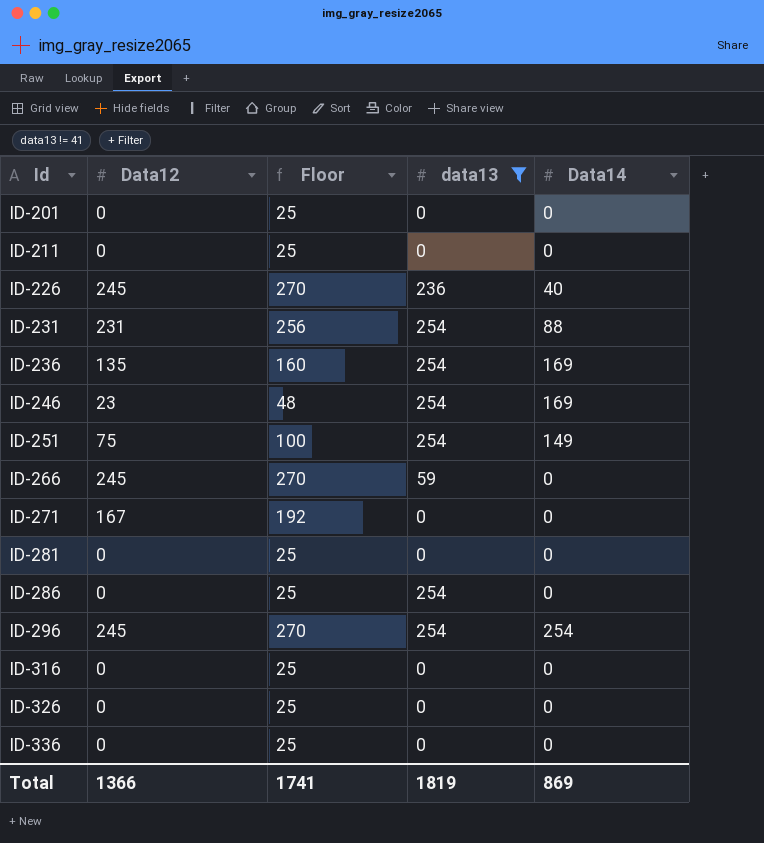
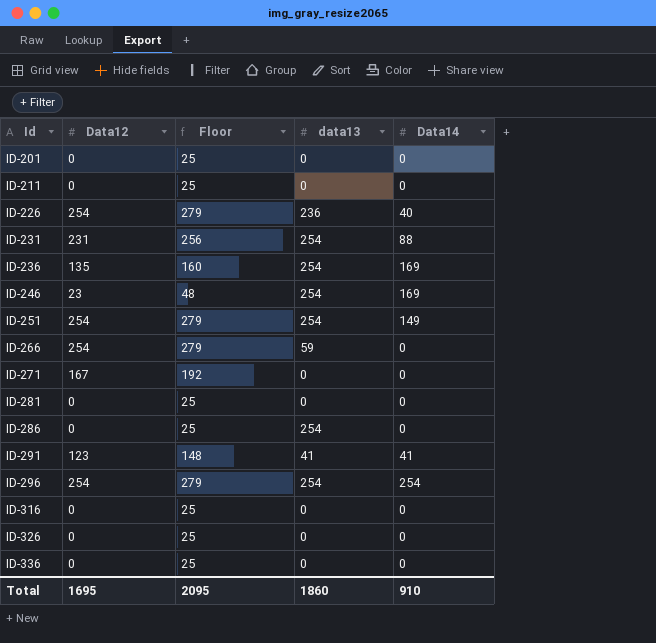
filter: data13 != 41 -> none
ID-226 | Data12: 245 -> 254
ID-226 | Floor: 270 -> 279
ID-251 | Data12: 75 -> 254
ID-251 | Floor: 100 -> 279
ID-266 | Data12: 245 -> 254
ID-266 | Floor: 270 -> 279
ID-296 | Data12: 245 -> 254
ID-296 | Floor: 270 -> 279
Total | Data12: 1366 -> 1695
Total | Floor: 1741 -> 2095
Total | data13: 1819 -> 1860
Total | Data14: 869 -> 910

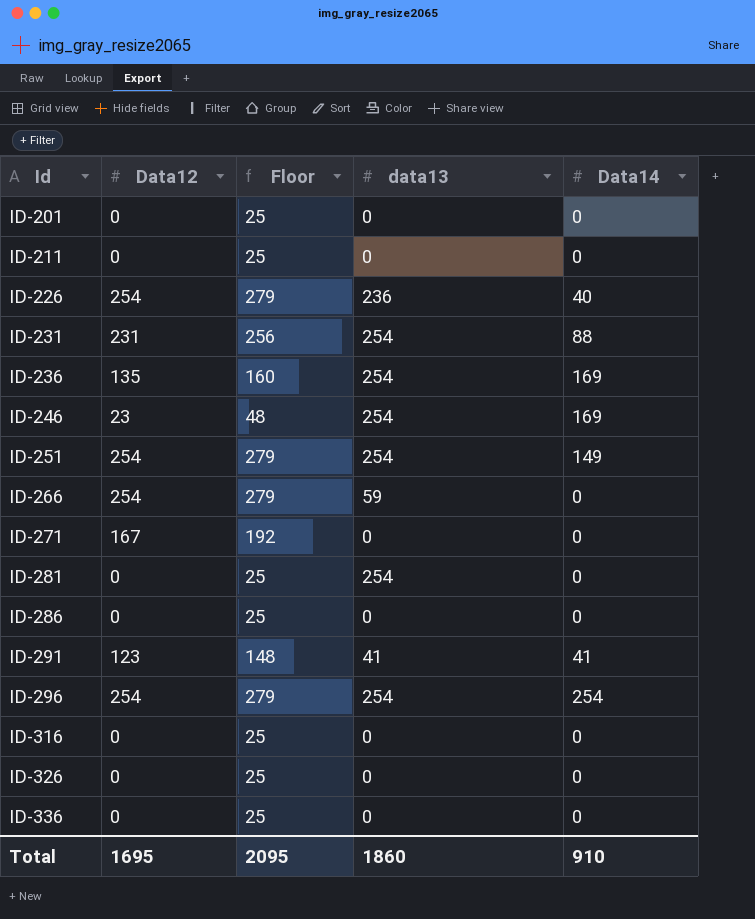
ID-281 | data13: 0 -> 254
ID-286 | data13: 254 -> 0

